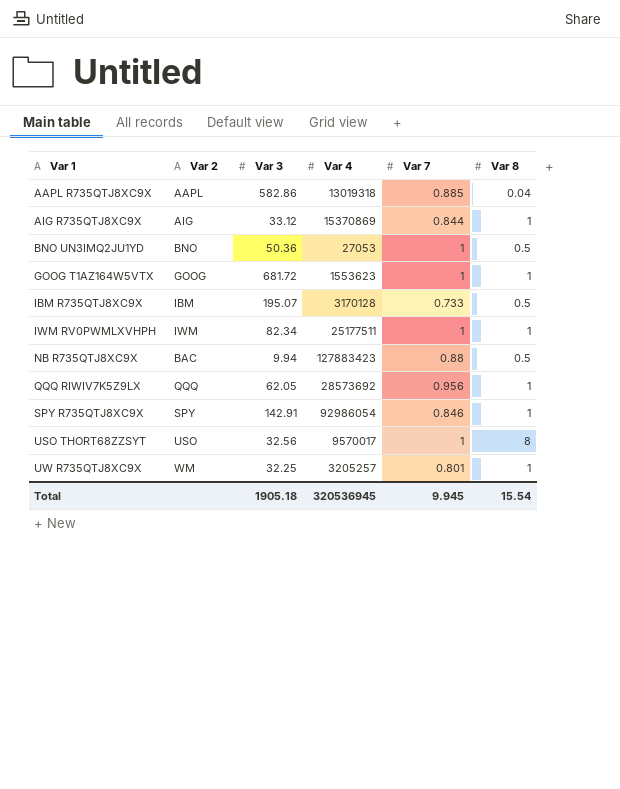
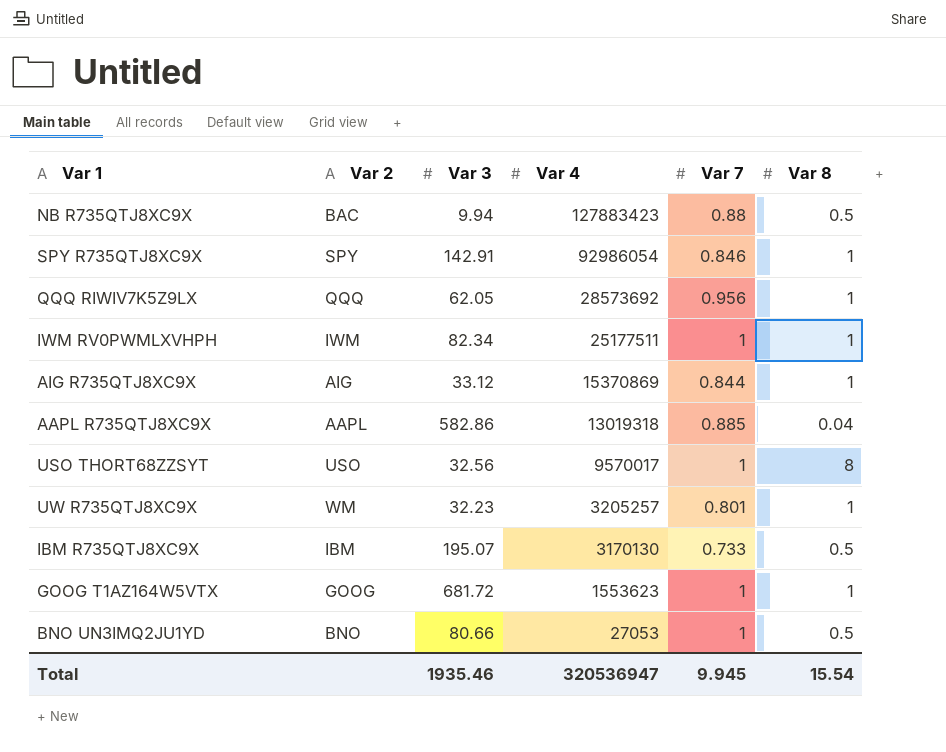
row order: Var 1 ascending -> Var 4 descending
UW R735QTJ8XC9X | Var 3: 32.25 -> 32.23
IBM R735QTJ8XC9X | Var 4: 3170128 -> 3170130
BNO UN3IMQ2JU1YD | Var 3: 50.36 -> 80.66
Total | Var 3: 1905.18 -> 1935.46
Total | Var 4: 320536945 -> 320536947

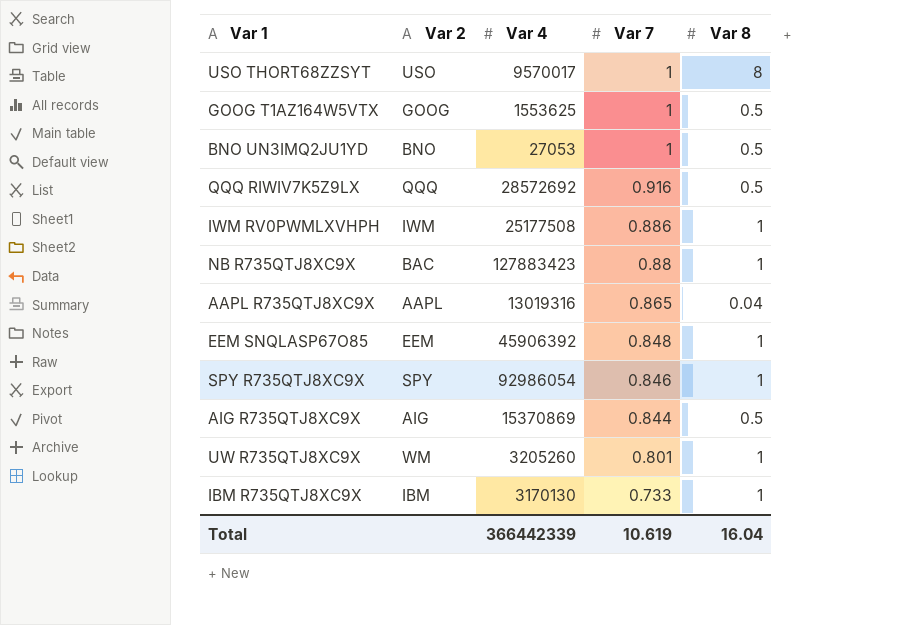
row order: Var 4 descending -> Var 7 descending
column Var 3 | position: 3 -> none
GOOG T1AZ164W5VTX | Var 4: 1553623 -> 1553625
GOOG T1AZ164W5VTX | Var 8: 1 -> 0.5
QQQ RIWIV7K5Z9LX | Var 4: 28573692 -> 28572692
QQQ RIWIV7K5Z9LX | Var 7: 0.956 -> 0.916
QQQ RIWIV7K5Z9LX | Var 8: 1 -> 0.5
IWM RV0PWMLXVHPH | Var 4: 25177511 -> 25177508
IWM RV0PWMLXVHPH | Var 7: 1 -> 0.886
NB R735QTJ8XC9X | Var 8: 0.5 -> 1
AAPL R735QTJ8XC9X | Var 4: 13019318 -> 13019316
AAPL R735QTJ8XC9X | Var 7: 0.885 -> 0.865
row EEM SNQLASP67O85: none -> EEM | 45906392 | 0.848 | 1
AIG R735QTJ8XC9X | Var 8: 1 -> 0.5
UW R735QTJ8XC9X | Var 4: 3205257 -> 3205260
IBM R735QTJ8XC9X | Var 8: 0.5 -> 1
Total | Var 4: 320536947 -> 366442339
Total | Var 7: 9.945 -> 10.619
Total | Var 8: 15.54 -> 16.04

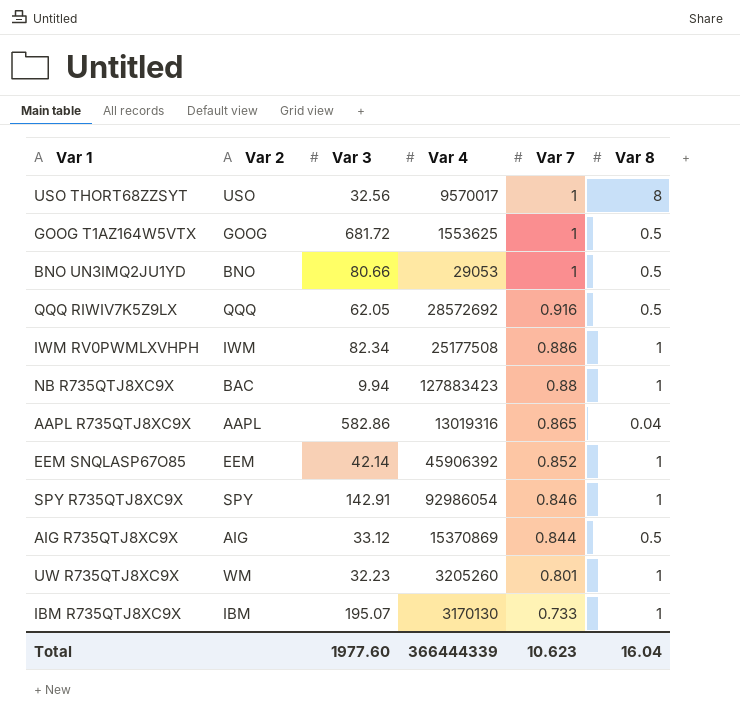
column Var 3 | position: none -> 3
BNO UN3IMQ2JU1YD | Var 4: 27053 -> 29053
EEM SNQLASP67O85 | Var 7: 0.848 -> 0.852
Total | Var 4: 366442339 -> 366444339
Total | Var 7: 10.619 -> 10.623

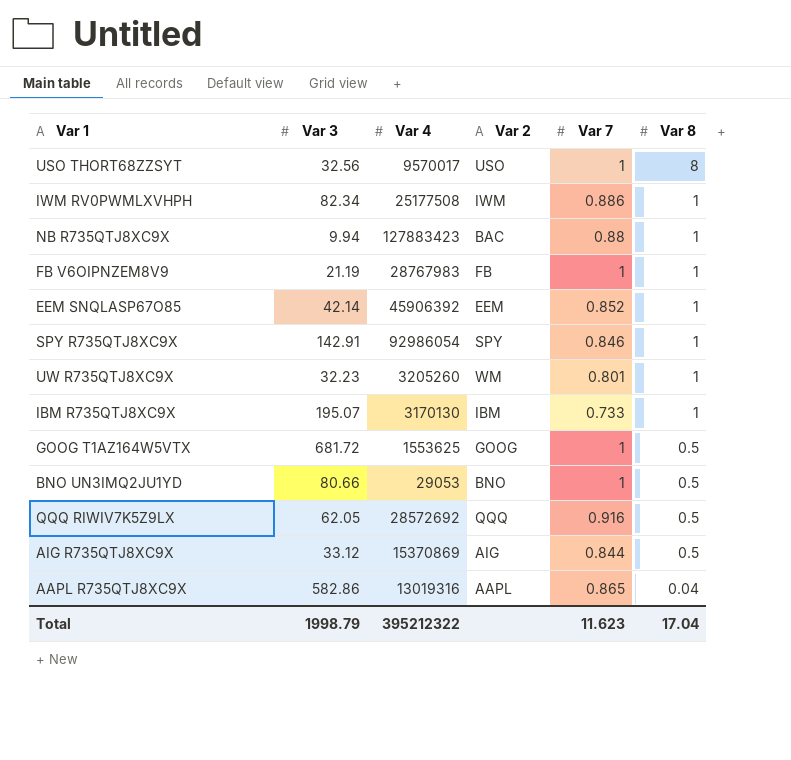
row order: Var 7 descending -> Var 8 descending
column Var 2 | position: 2 -> 4
row FB V6OIPNZEM8V9: none -> 21.19 | 28767983 | FB | 1 | 1
Total | Var 3: 1977.60 -> 1998.79
Total | Var 4: 366444339 -> 395212322
Total | Var 7: 10.623 -> 11.623
Total | Var 8: 16.04 -> 17.04

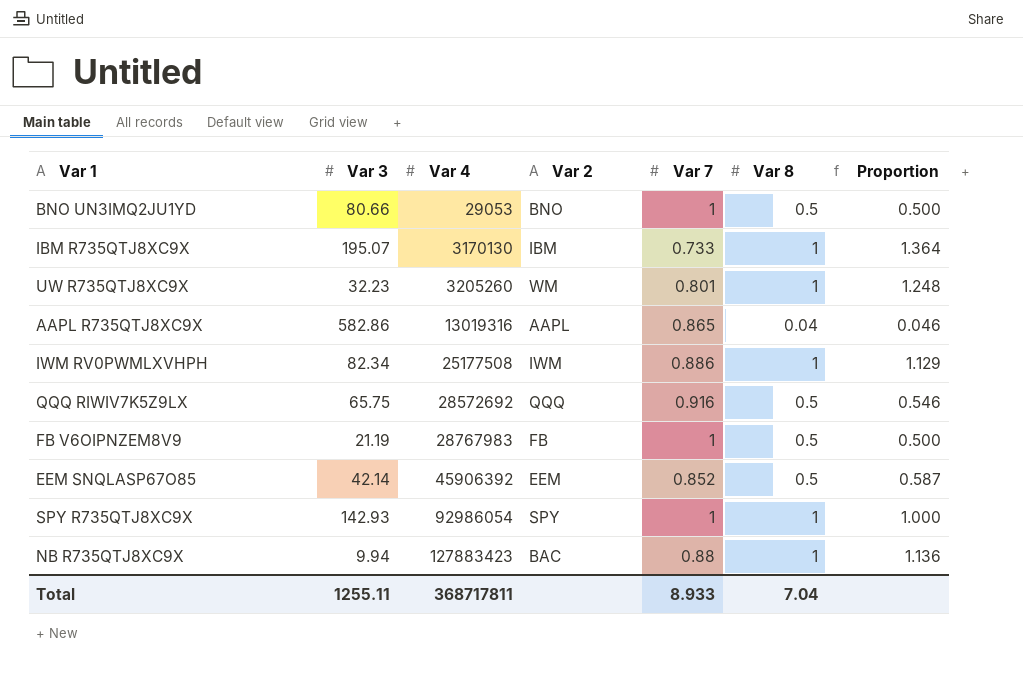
row order: Var 8 descending -> Var 4 ascending
column Proportion | formula: none -> [Var 8] / [Var 7]
row USO THORT68ZZSYT: 32.56 | 9570017 | USO | 1 | 8 -> none
row GOOG T1AZ164W5VTX: 681.72 | 1553625 | GOOG | 1 | 0.5 -> none
row AIG R735QTJ8XC9X: 33.12 | 15370869 | AIG | 0.844 | 0.5 -> none
QQQ RIWIV7K5Z9LX | Var 3: 62.05 -> 65.75
FB V6OIPNZEM8V9 | Var 8: 1 -> 0.5
EEM SNQLASP67O85 | Var 8: 1 -> 0.5
SPY R735QTJ8XC9X | Var 3: 142.91 -> 142.93
SPY R735QTJ8XC9X | Var 7: 0.846 -> 1
Total | Var 3: 1998.79 -> 1255.11
Total | Var 4: 395212322 -> 368717811
Total | Var 7: 11.623 -> 8.933
Total | Var 8: 17.04 -> 7.04

